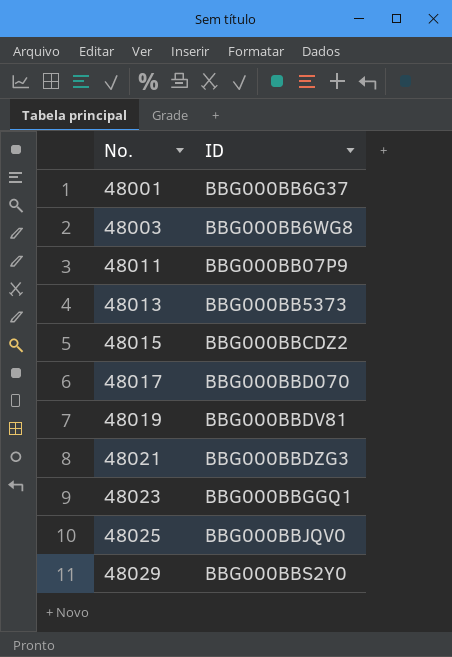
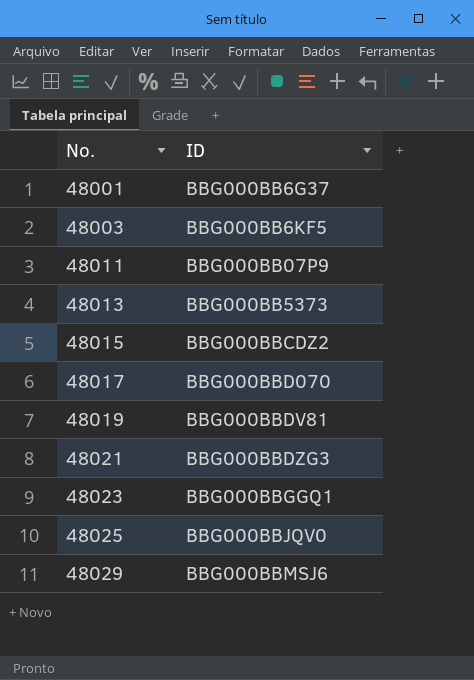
48003 | ID: BBG000BB6WG8 -> BBG000BB6KF5
48029 | ID: BBG000BBS2Y0 -> BBG000BBMSJ6

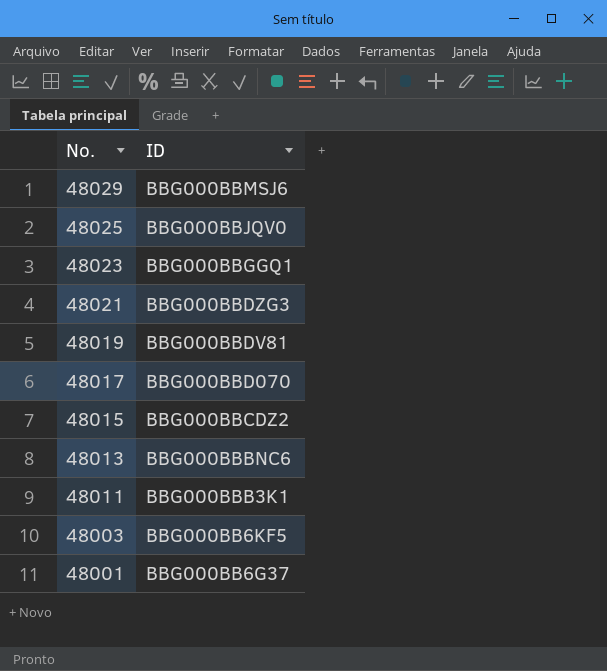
row order: No. ascending -> No. descending
48013 | ID: BBG000BB5373 -> BBG000BBBNC6
48011 | ID: BBG000BB07P9 -> BBG000BBB3K1

